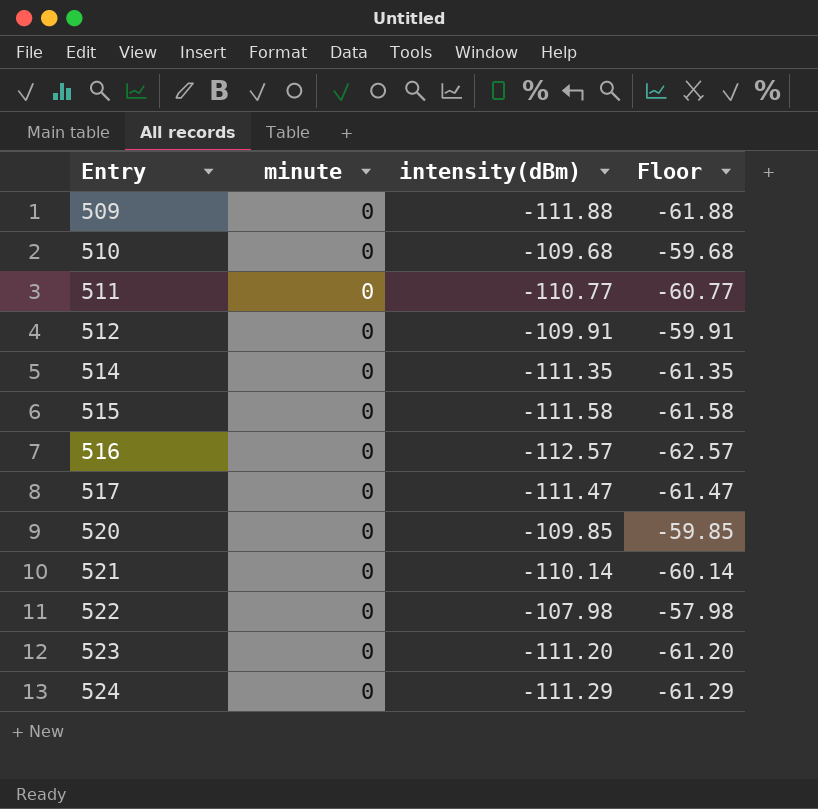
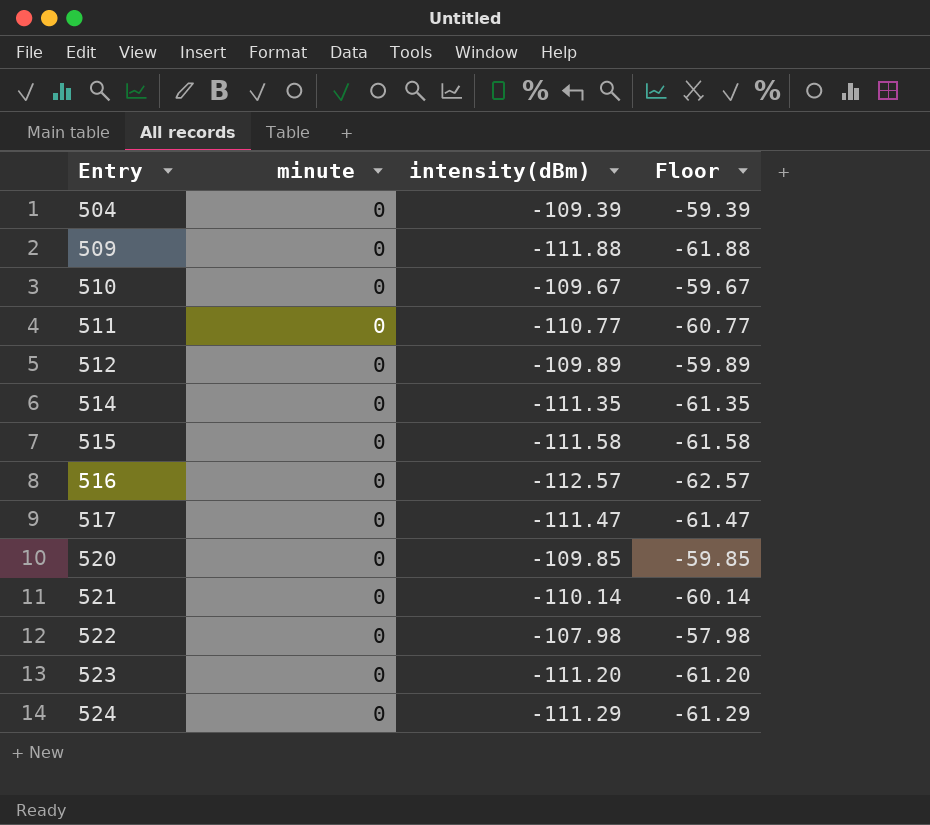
row 504: none -> 0 | -109.39 | -59.39
510 | intensity(dBm): -109.68 -> -109.67
510 | Floor: -59.68 -> -59.67
512 | intensity(dBm): -109.91 -> -109.89
512 | Floor: -59.91 -> -59.89

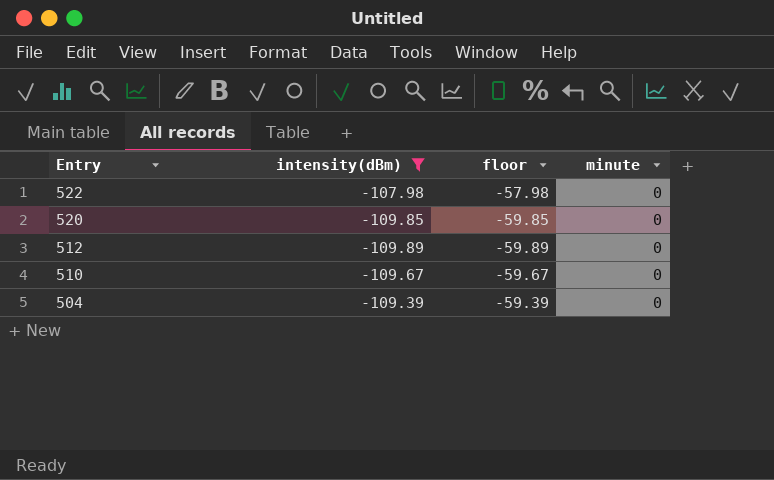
filter: none -> intensity(dBm) >= -109.89
row order: Entry ascending -> Entry descending
column name: Floor -> floor
column minute | position: 2 -> 4

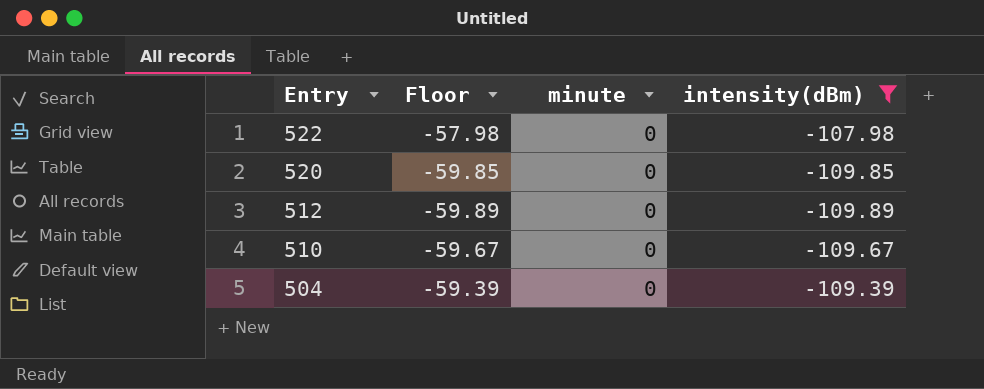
column name: floor -> Floor
column intensity(dBm) | position: 2 -> 4

